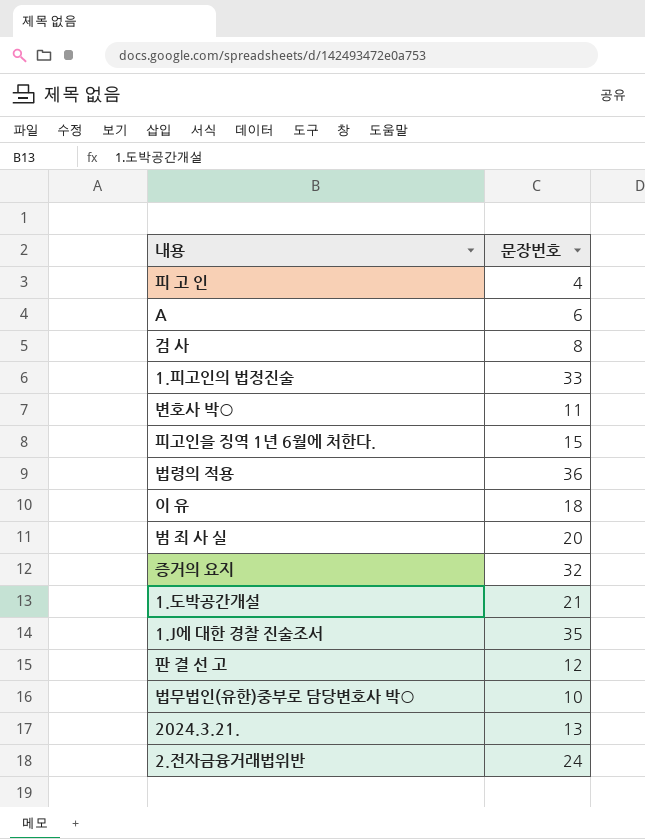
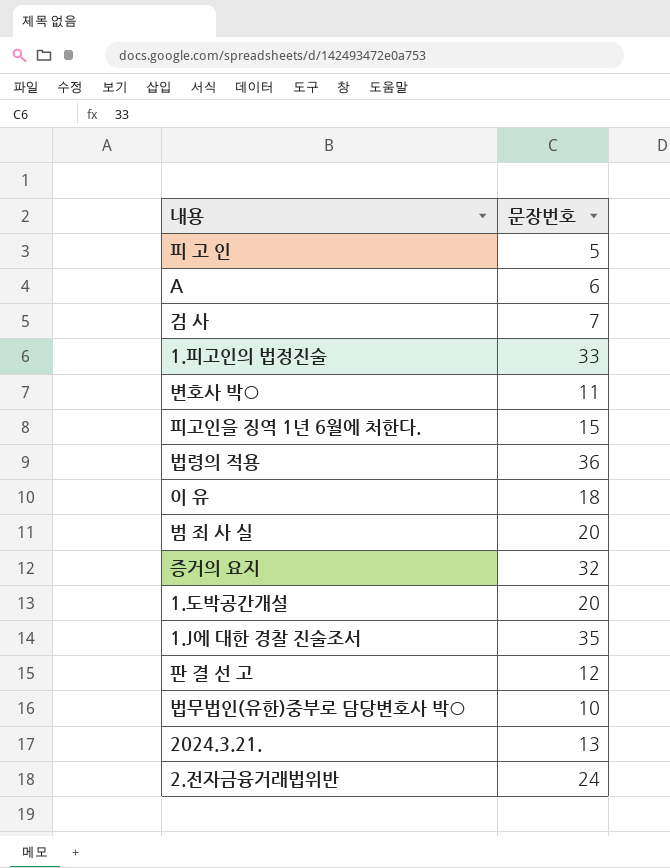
피 고 인 | 문장번호: 4 -> 5
검 사 | 문장번호: 8 -> 7
1.도박공간개설 | 문장번호: 21 -> 20

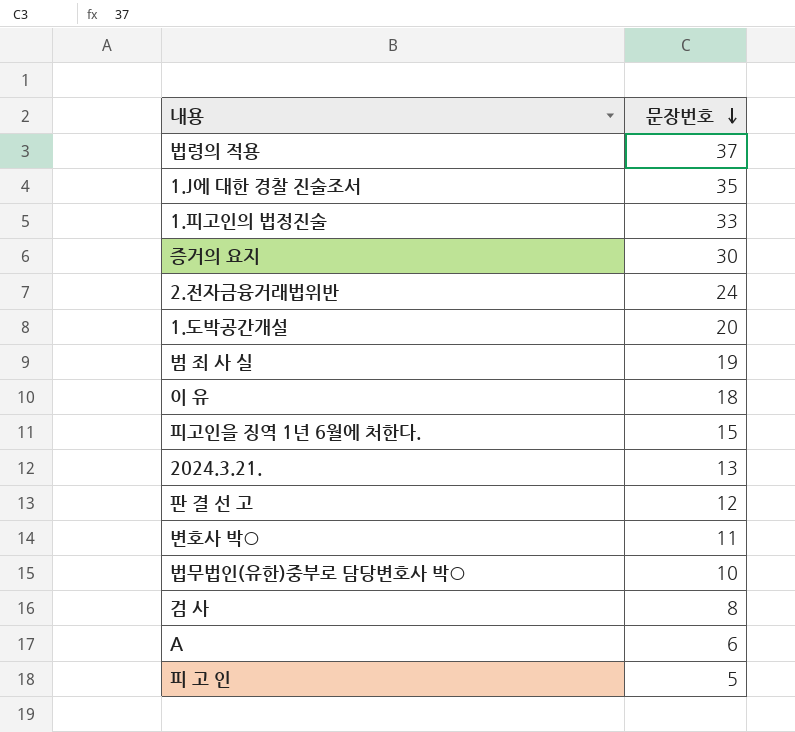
row order: none -> 문장번호 descending
법령의 적용 | 문장번호: 36 -> 37
증거의 요지 | 문장번호: 32 -> 30
범 죄 사 실 | 문장번호: 20 -> 19
검 사 | 문장번호: 7 -> 8

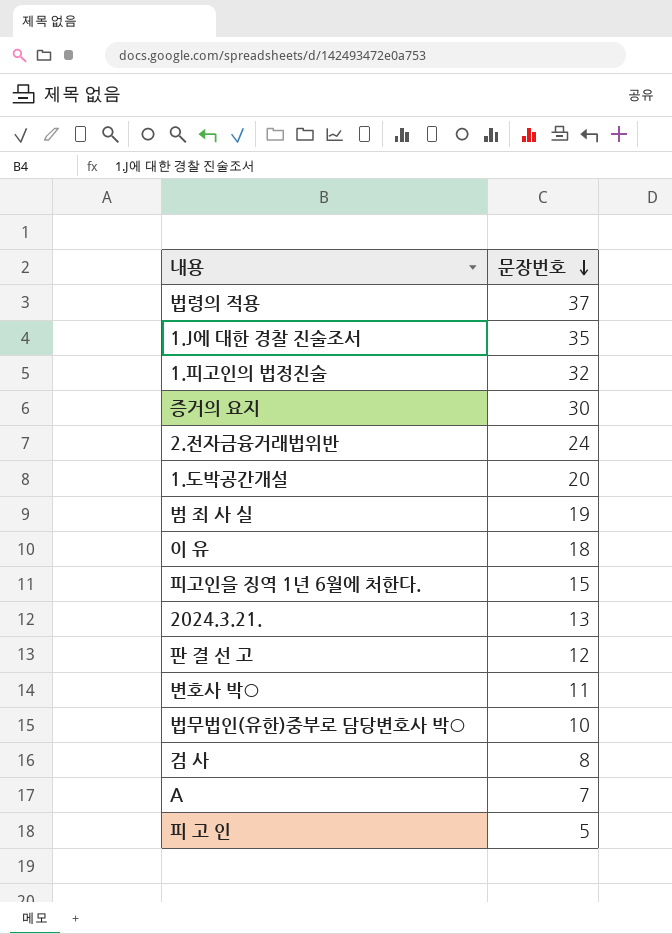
1.피고인의 법정진술 | 문장번호: 33 -> 32
A | 문장번호: 6 -> 7

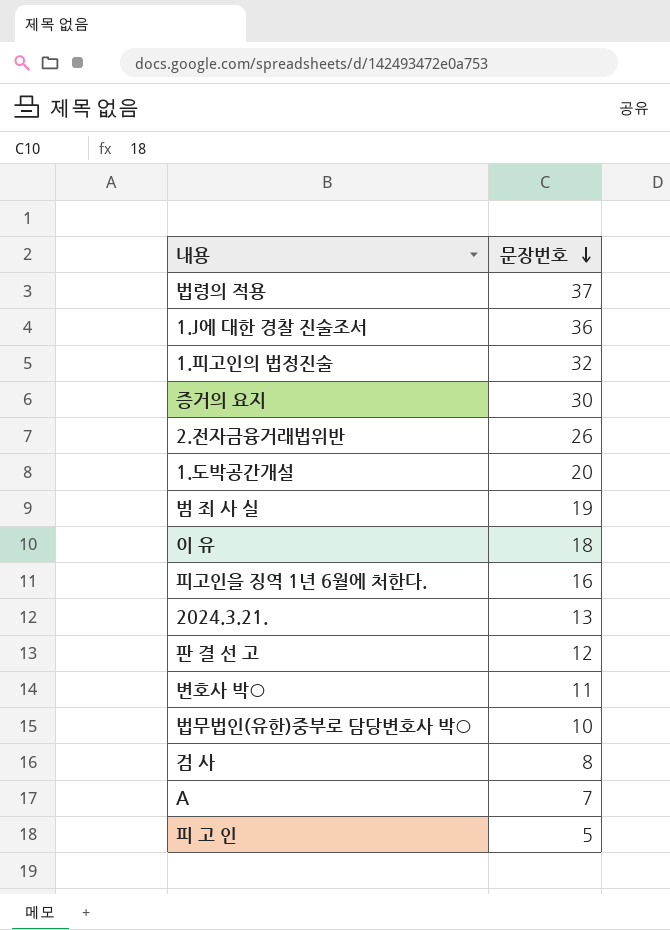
1.J에 대한 경찰 진술조서 | 문장번호: 35 -> 36
2.전자금융거래법위반 | 문장번호: 24 -> 26
피고인을 징역 1년 6월에 처한다. | 문장번호: 15 -> 16

